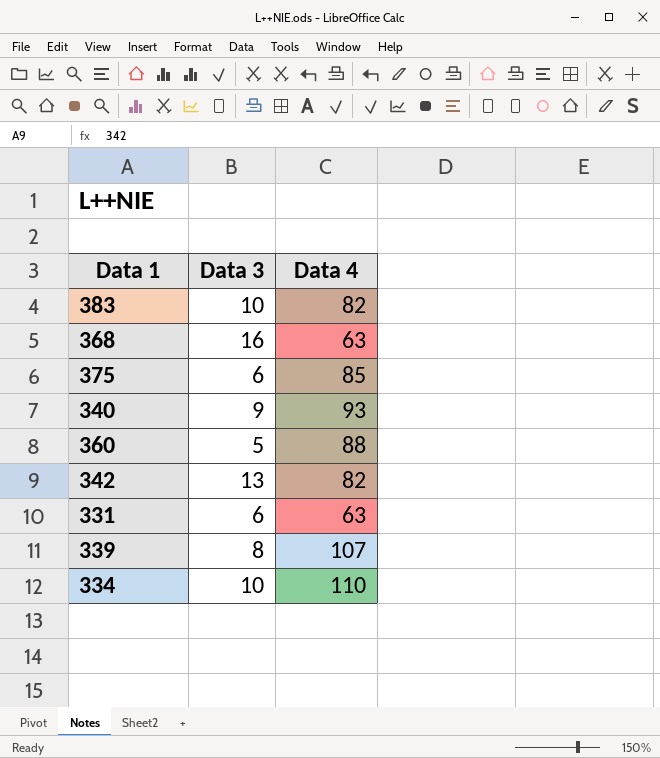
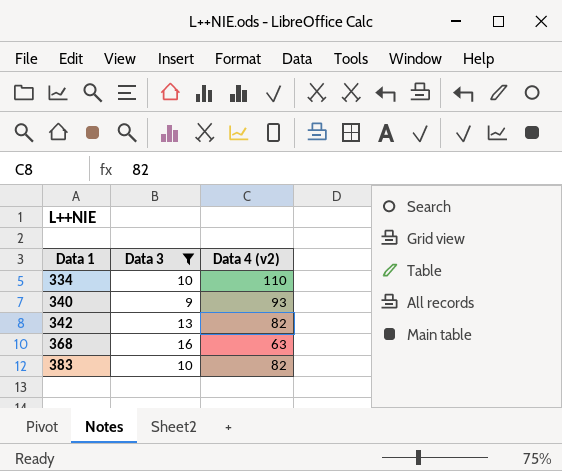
filter: none -> Data 3 >= 9
row order: none -> Data 1 ascending
column name: Data 4 -> Data 4 (v2)

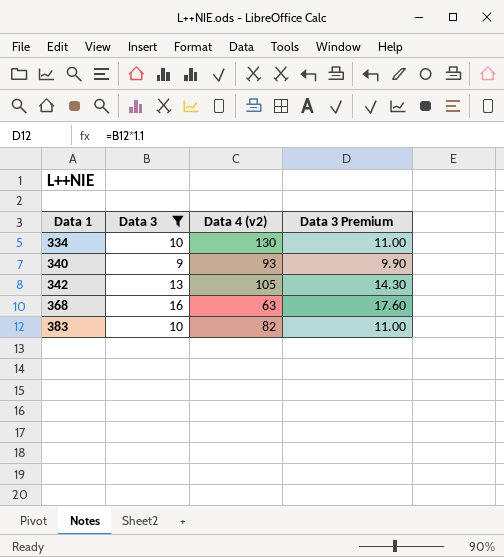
column Data 3 Premium | formula: none -> [Data 3] * 1.1
334 | Data 4 (v2): 110 -> 130
342 | Data 4 (v2): 82 -> 105

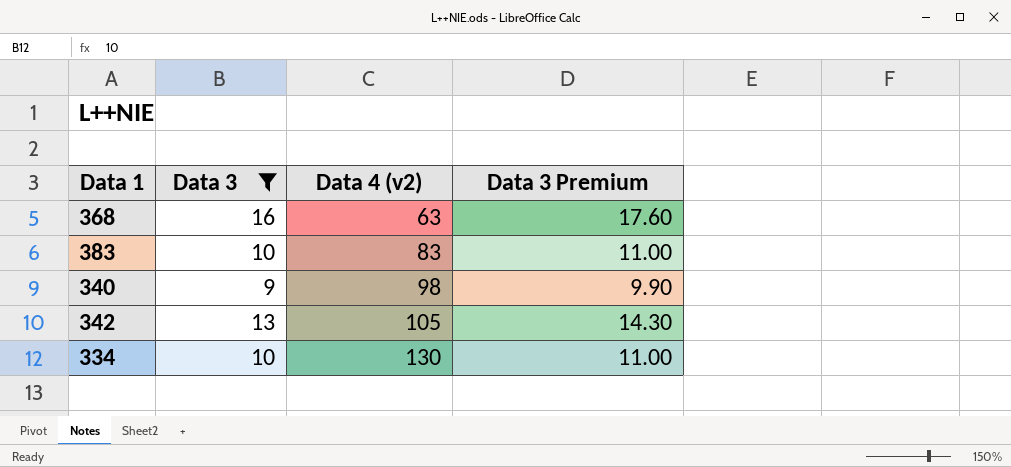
row order: Data 1 ascending -> Data 4 (v2) ascending
383 | Data 4 (v2): 82 -> 83
340 | Data 4 (v2): 93 -> 98

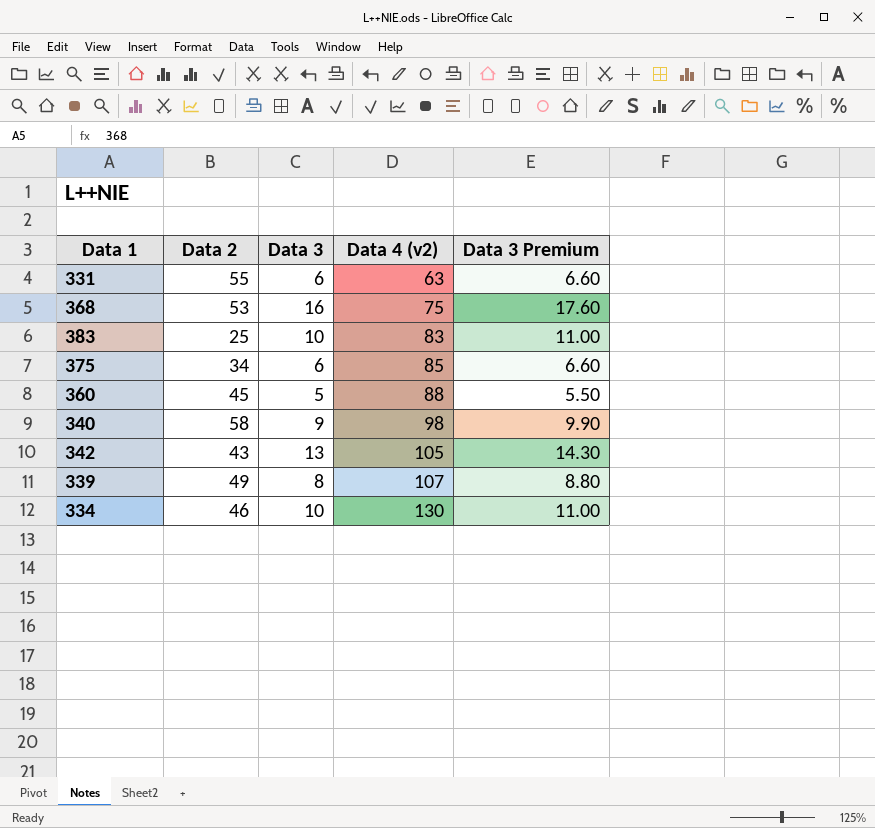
filter: Data 3 >= 9 -> none
column Data 2 | position: none -> 2
368 | Data 4 (v2): 63 -> 75

